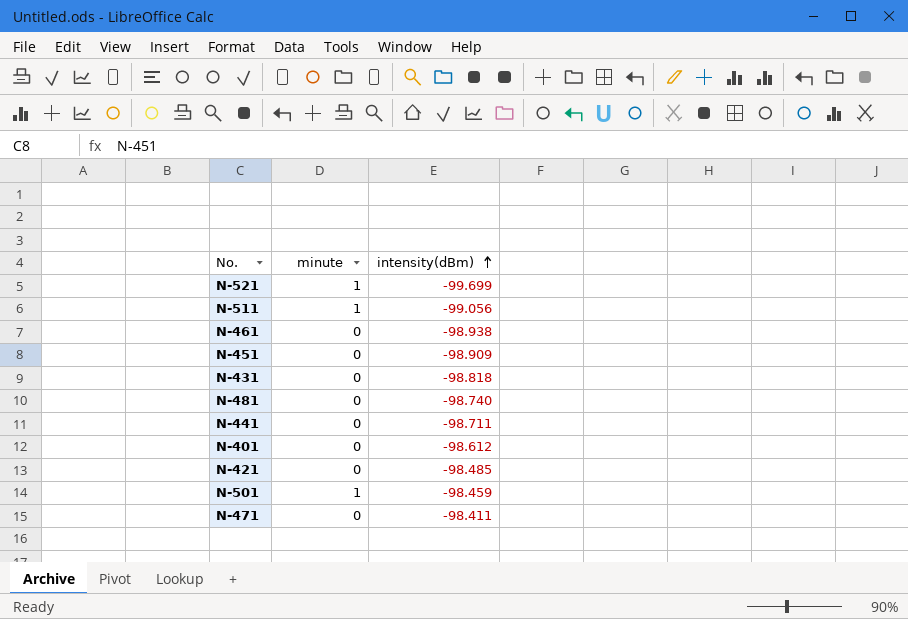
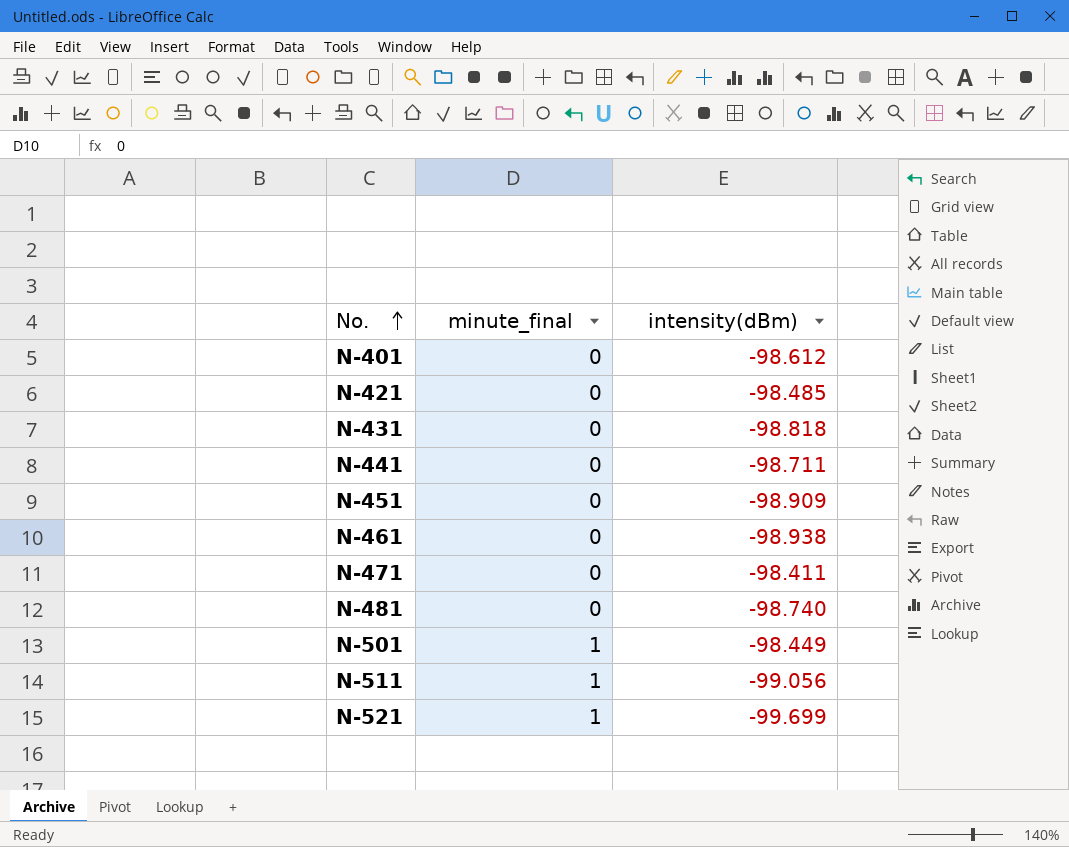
row order: intensity(dBm) ascending -> No. ascending
column name: minute -> minute_final
N-501 | intensity(dBm): -98.459 -> -98.449

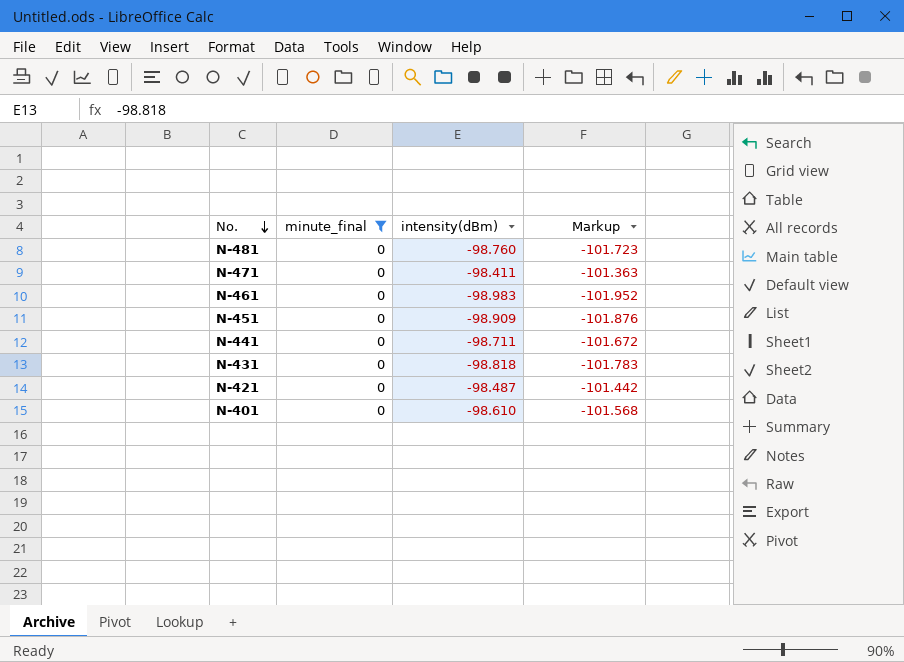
filter: none -> minute_final = 0
row order: No. ascending -> No. descending
column Markup | formula: none -> [intensity(dBm)] * 1.03
N-481 | intensity(dBm): -98.740 -> -98.760
N-461 | intensity(dBm): -98.938 -> -98.983
N-421 | intensity(dBm): -98.485 -> -98.487
N-401 | intensity(dBm): -98.612 -> -98.610

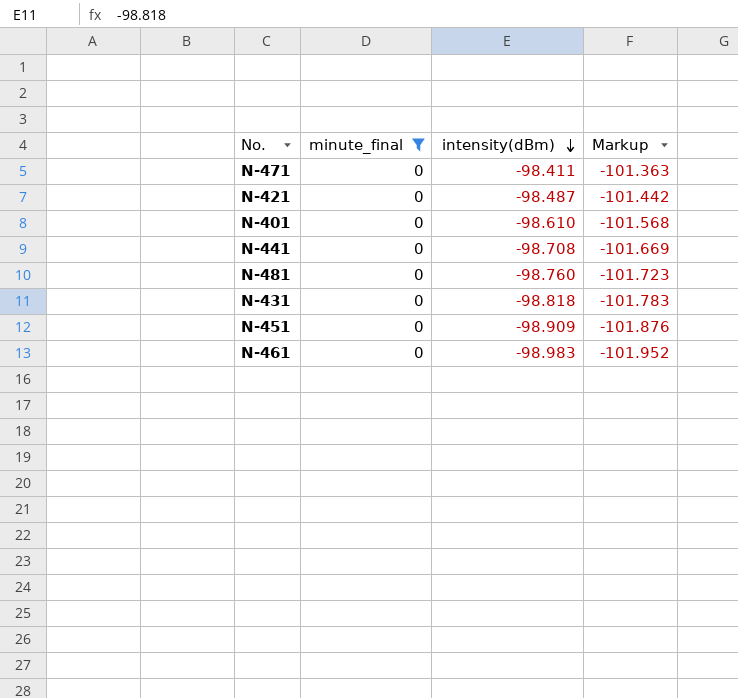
row order: No. descending -> intensity(dBm) descending
N-441 | intensity(dBm): -98.711 -> -98.708
N-441 | Markup: -101.672 -> -101.669

